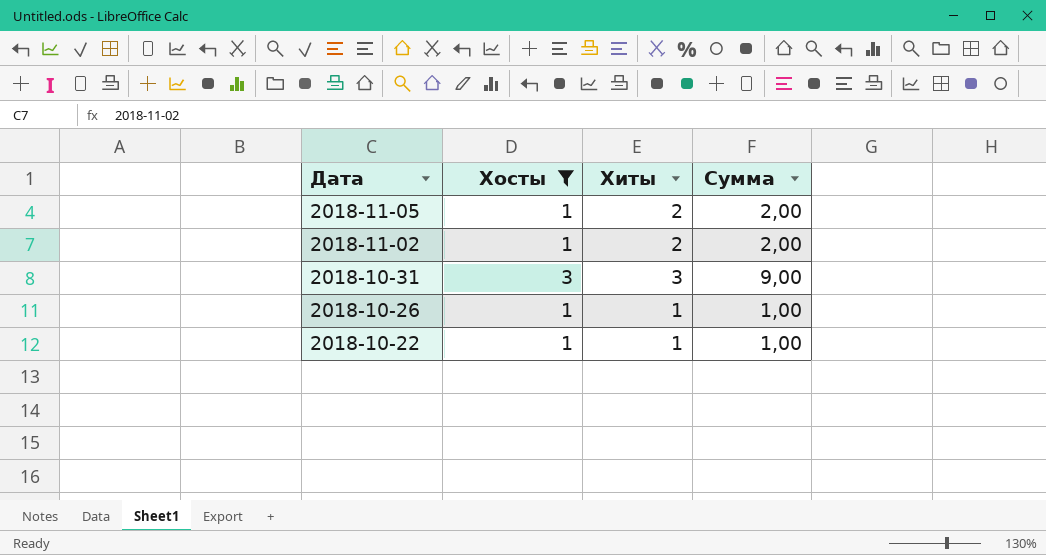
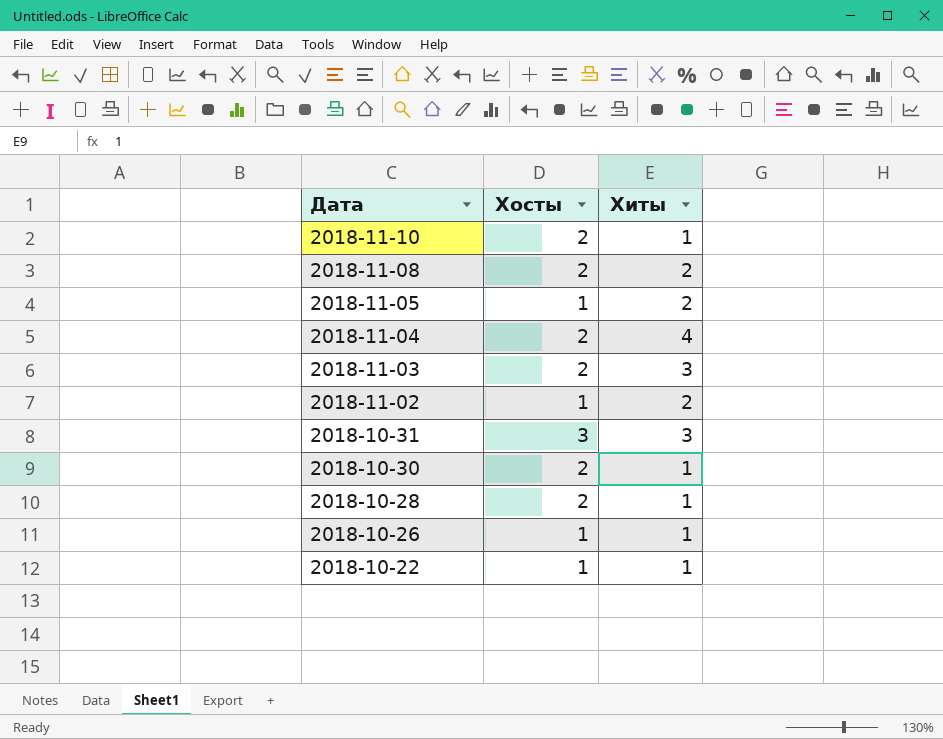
filter: Хосты != 2 -> none
column Сумма | formula: [Хосты] * [Хиты] -> none

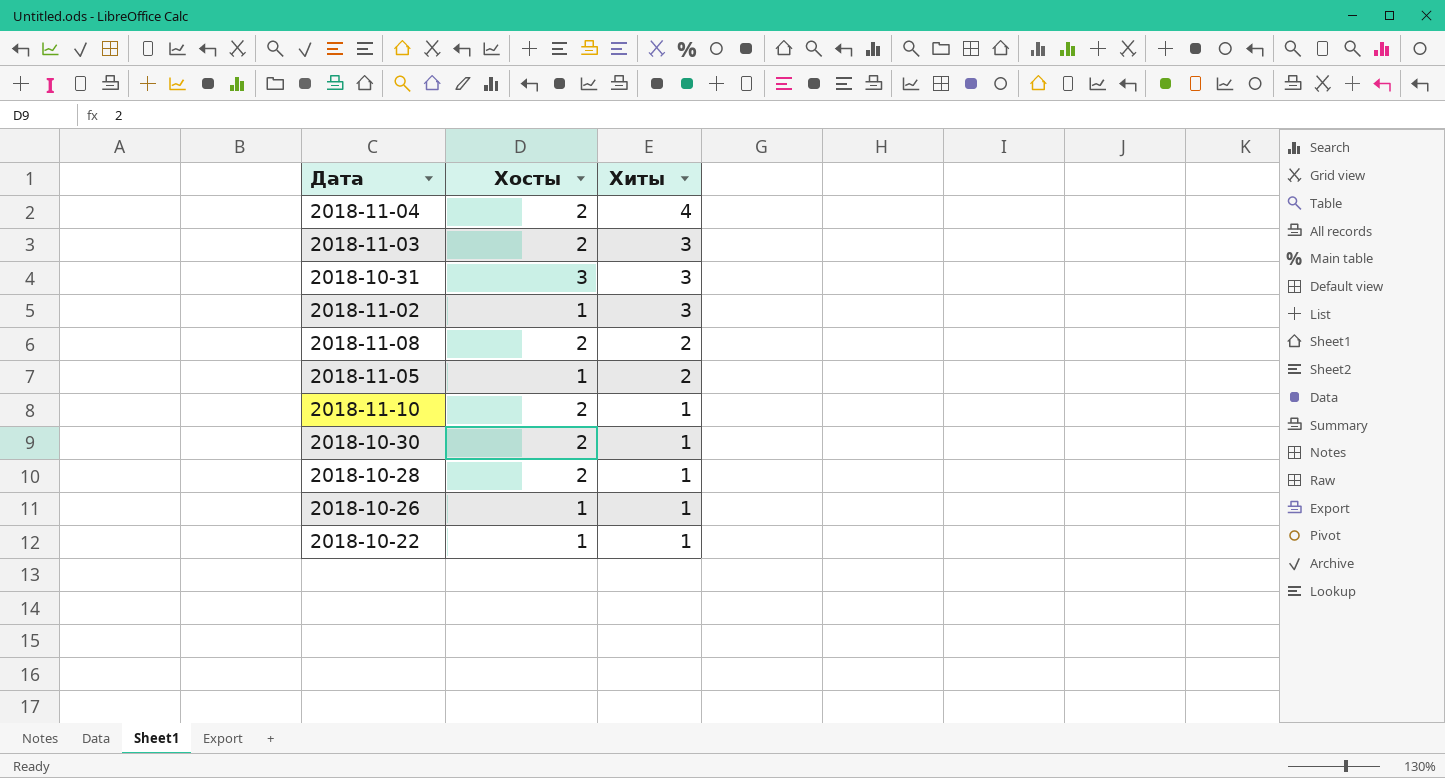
row order: Дата descending -> Хиты descending
2018-11-02 | Хиты: 2 -> 3

